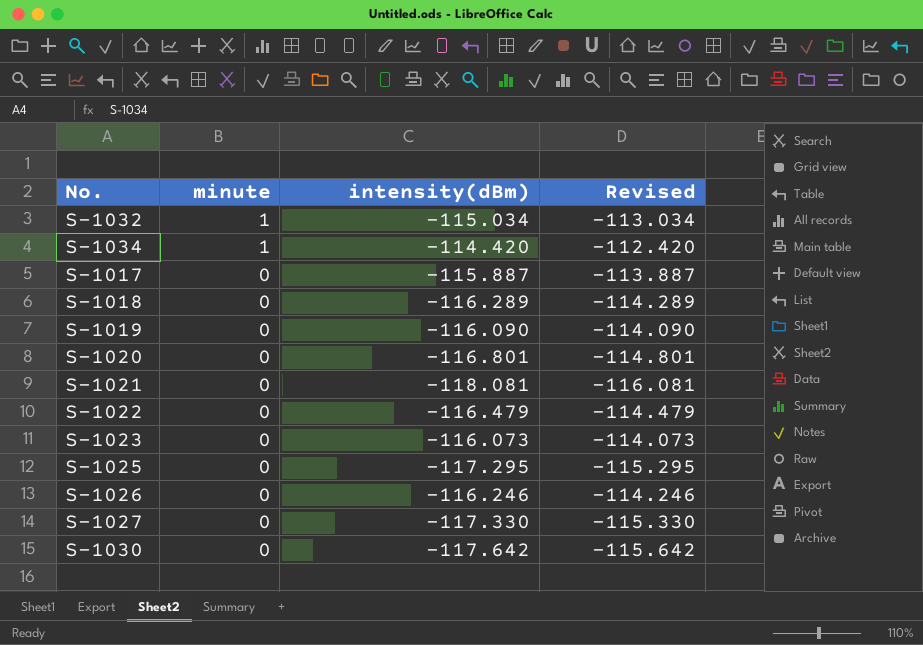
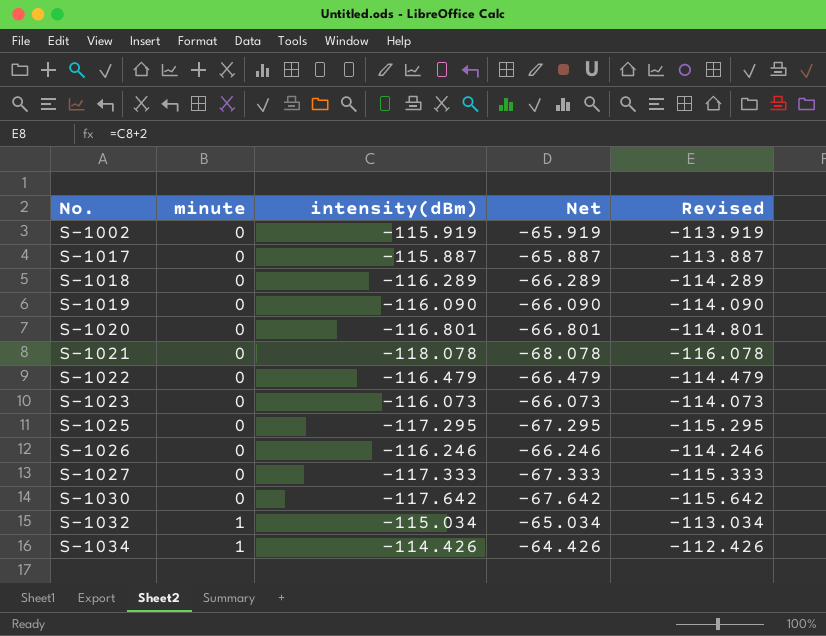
row order: minute descending -> No. ascending
column Net | formula: none -> [intensity(dBm)] + 50
row S-1002: none -> 0 | -115.919 | -65.919 | -113.919
S-1021 | intensity(dBm): -118.081 -> -118.078
S-1021 | Revised: -116.081 -> -116.078
S-1027 | intensity(dBm): -117.330 -> -117.333
S-1027 | Revised: -115.330 -> -115.333
S-1034 | intensity(dBm): -114.420 -> -114.426
S-1034 | Revised: -112.420 -> -112.426

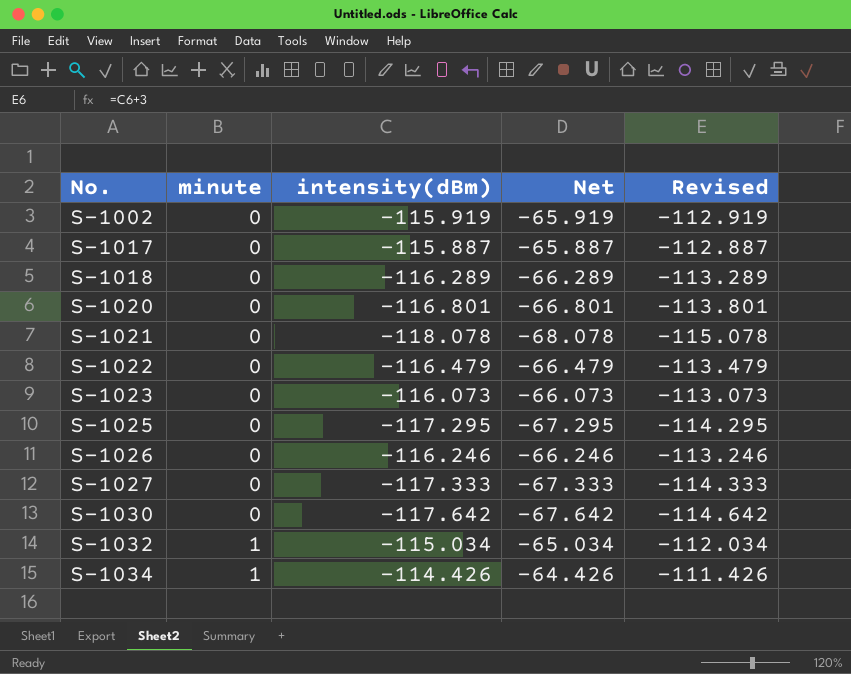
column Revised | formula: [intensity(dBm)] + 2 -> [intensity(dBm)] + 3
row S-1019: 0 | -116.090 | -66.090 | -114.090 -> none

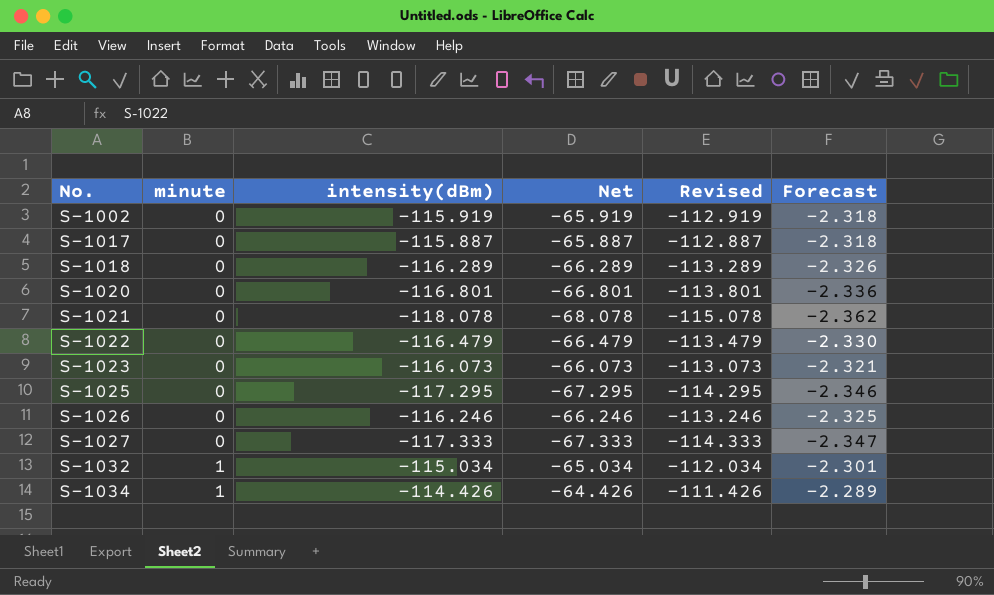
column Forecast | formula: none -> [intensity(dBm)] * 0.02
row S-1030: 0 | -117.642 | -67.642 | -114.642 -> none

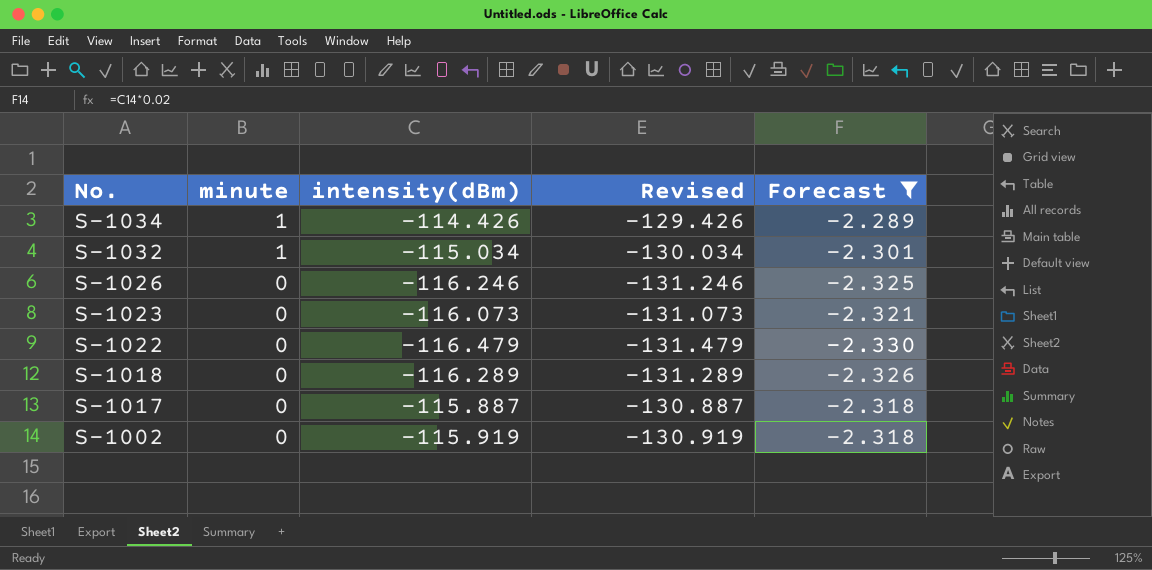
filter: none -> Forecast >= -2.330
row order: No. ascending -> No. descending
column Net | formula: [intensity(dBm)] + 50 -> none
column Revised | formula: [intensity(dBm)] + 3 -> [intensity(dBm)] - 15

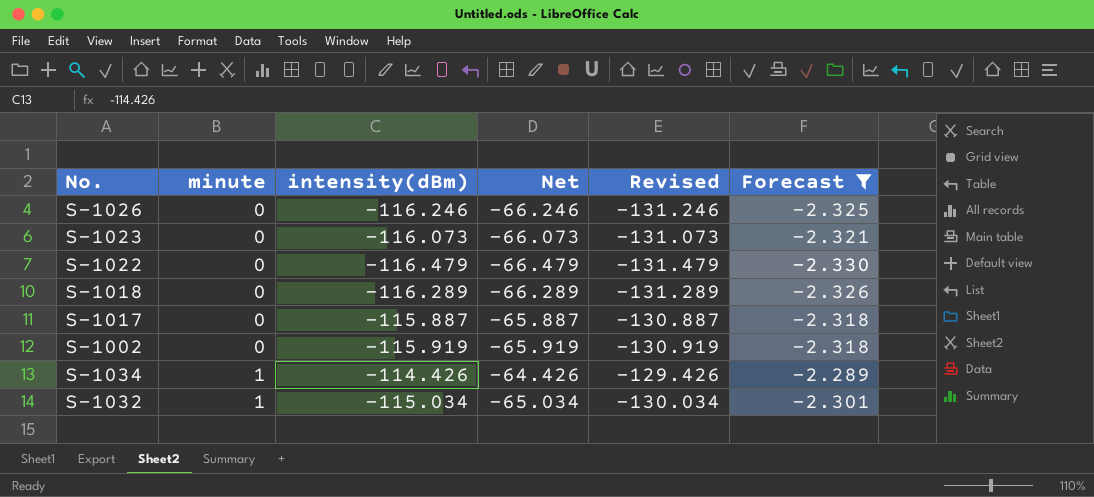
row order: No. descending -> minute ascending
column Net | formula: none -> [intensity(dBm)] + 50

